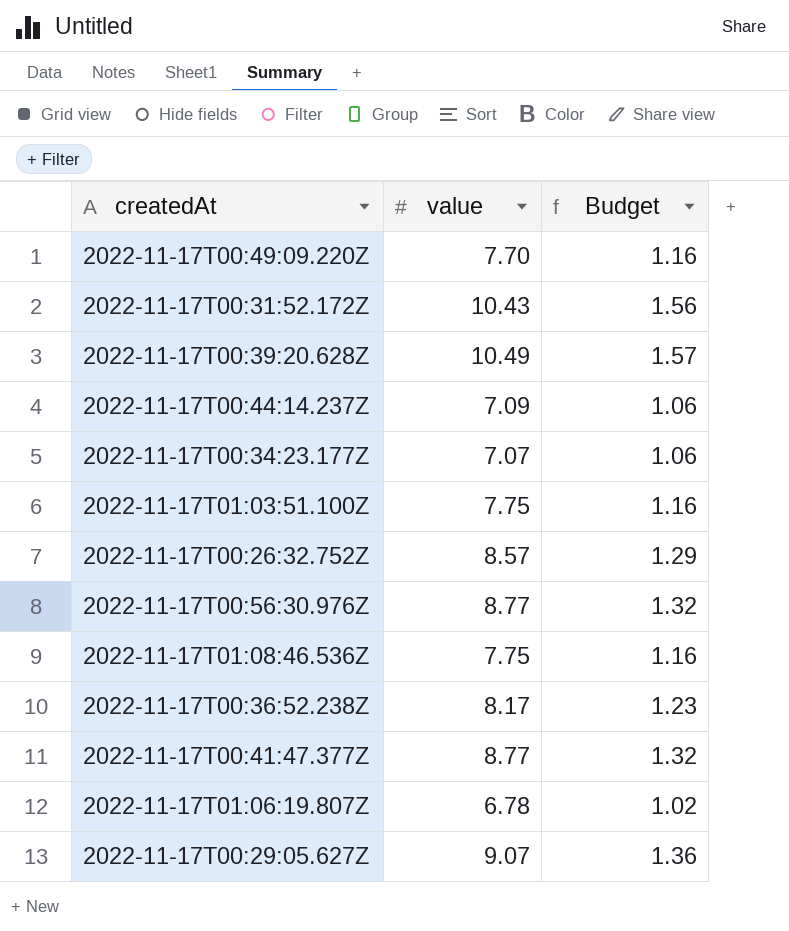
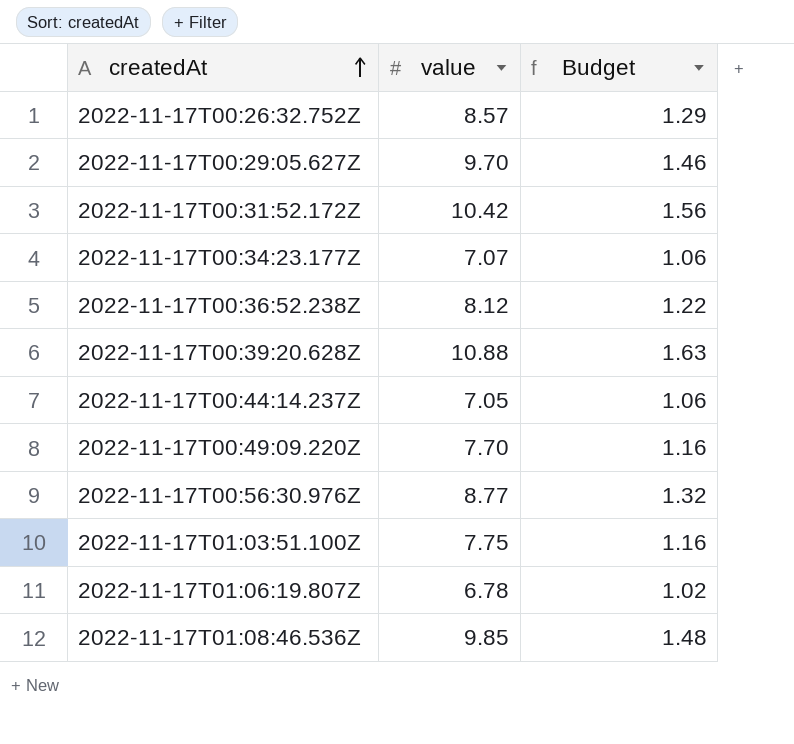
row order: none -> createdAt ascending
row 2022-11-17T00:41:47.377Z: 8.77 | 1.32 -> none
2022-11-17T00:29:05.627Z | value: 9.07 -> 9.70
2022-11-17T00:29:05.627Z | Budget: 1.36 -> 1.46
2022-11-17T00:31:52.172Z | value: 10.43 -> 10.42
2022-11-17T00:36:52.238Z | value: 8.17 -> 8.12
2022-11-17T00:36:52.238Z | Budget: 1.23 -> 1.22
2022-11-17T00:39:20.628Z | value: 10.49 -> 10.88
2022-11-17T00:39:20.628Z | Budget: 1.57 -> 1.63
2022-11-17T00:44:14.237Z | value: 7.09 -> 7.05
2022-11-17T01:08:46.536Z | value: 7.75 -> 9.85
2022-11-17T01:08:46.536Z | Budget: 1.16 -> 1.48

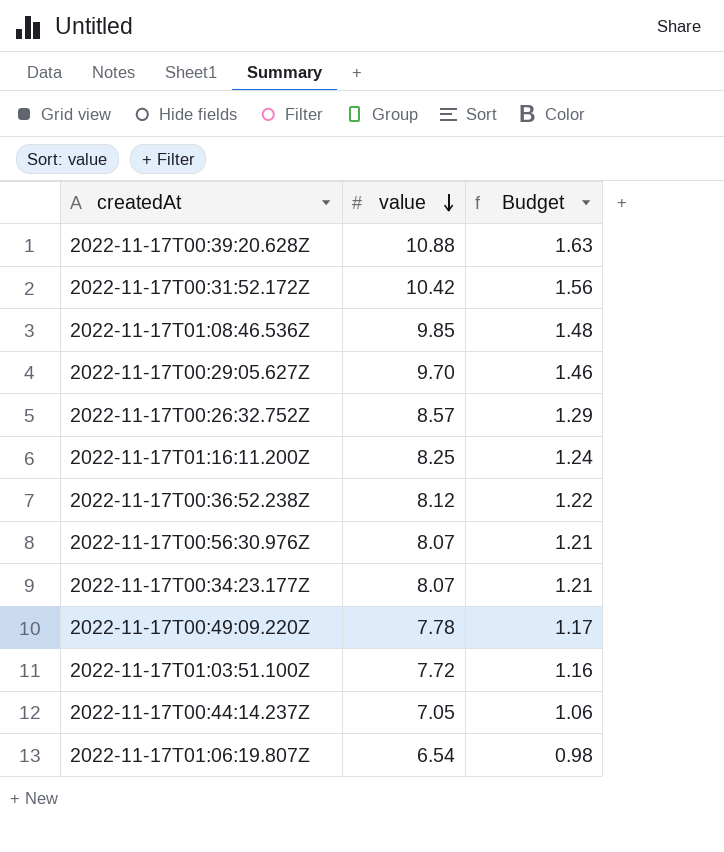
row order: createdAt ascending -> value descending
row 2022-11-17T01:16:11.200Z: none -> 8.25 | 1.24
2022-11-17T00:56:30.976Z | value: 8.77 -> 8.07
2022-11-17T00:56:30.976Z | Budget: 1.32 -> 1.21
2022-11-17T00:34:23.177Z | value: 7.07 -> 8.07
2022-11-17T00:34:23.177Z | Budget: 1.06 -> 1.21
2022-11-17T00:49:09.220Z | value: 7.70 -> 7.78
2022-11-17T00:49:09.220Z | Budget: 1.16 -> 1.17
2022-11-17T01:03:51.100Z | value: 7.75 -> 7.72
2022-11-17T01:06:19.807Z | value: 6.78 -> 6.54
2022-11-17T01:06:19.807Z | Budget: 1.02 -> 0.98

